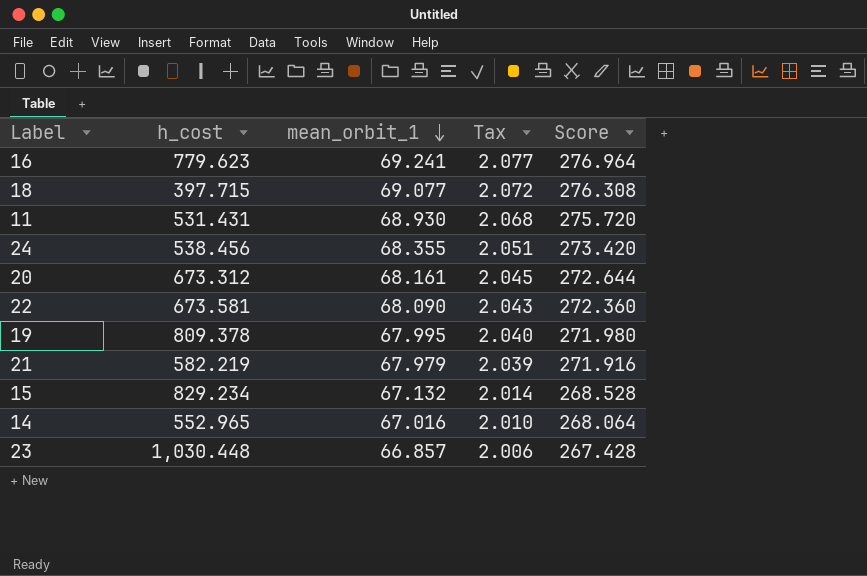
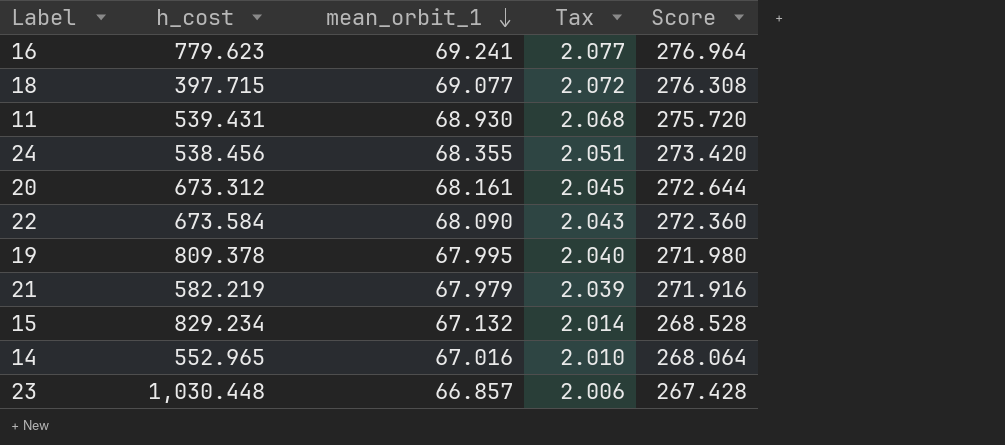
11 | h_cost: 531.431 -> 539.431
22 | h_cost: 673.581 -> 673.584

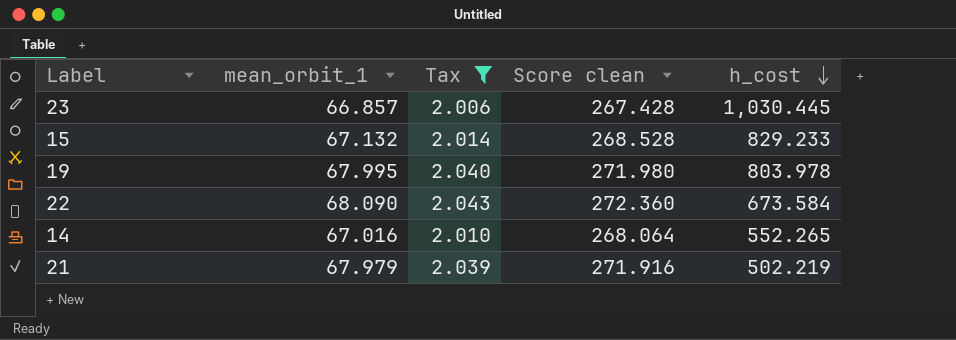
filter: none -> Tax <= 2.043
row order: mean_orbit_1 descending -> h_cost descending
column name: Score -> Score clean
column h_cost | position: 2 -> 5
23 | h_cost: 1,030.448 -> 1,030.445
15 | h_cost: 829.234 -> 829.233
19 | h_cost: 809.378 -> 803.978
14 | h_cost: 552.965 -> 552.265
21 | h_cost: 582.219 -> 502.219

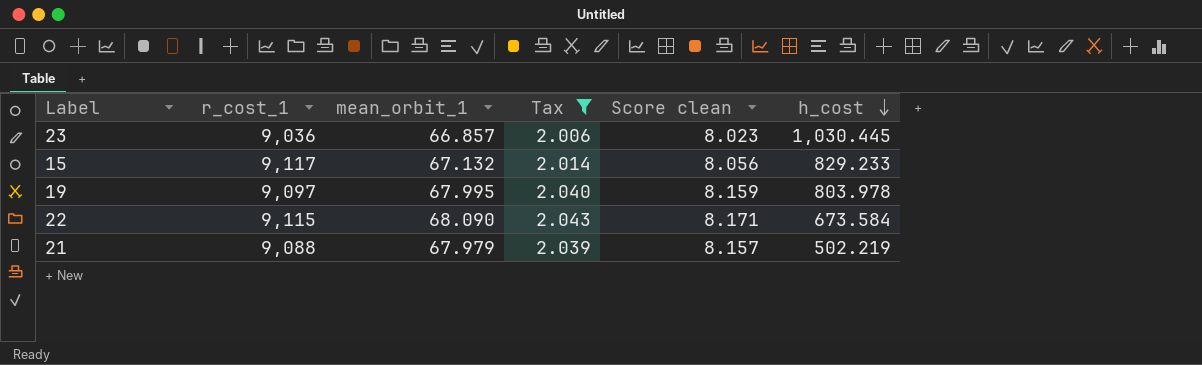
column r_cost_1 | position: none -> 2
column Score clean | formula: [mean_orbit_1] * 4 -> [mean_orbit_1] * 0.12
row 14: 67.016 | 2.010 | 268.064 | 552.265 -> none

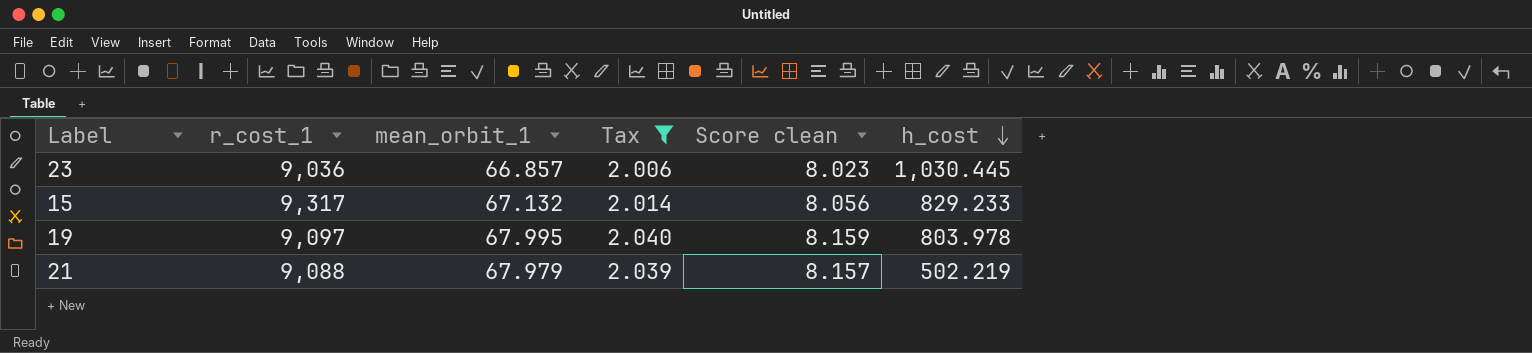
row 22: 9,115 | 68.090 | 2.043 | 8.171 | 673.584 -> none
15 | r_cost_1: 9,117 -> 9,317

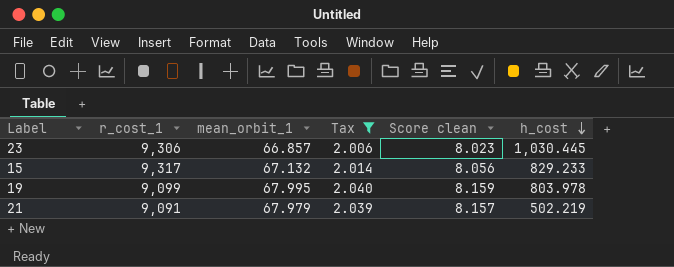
23 | r_cost_1: 9,036 -> 9,306
19 | r_cost_1: 9,097 -> 9,099
21 | r_cost_1: 9,088 -> 9,091

